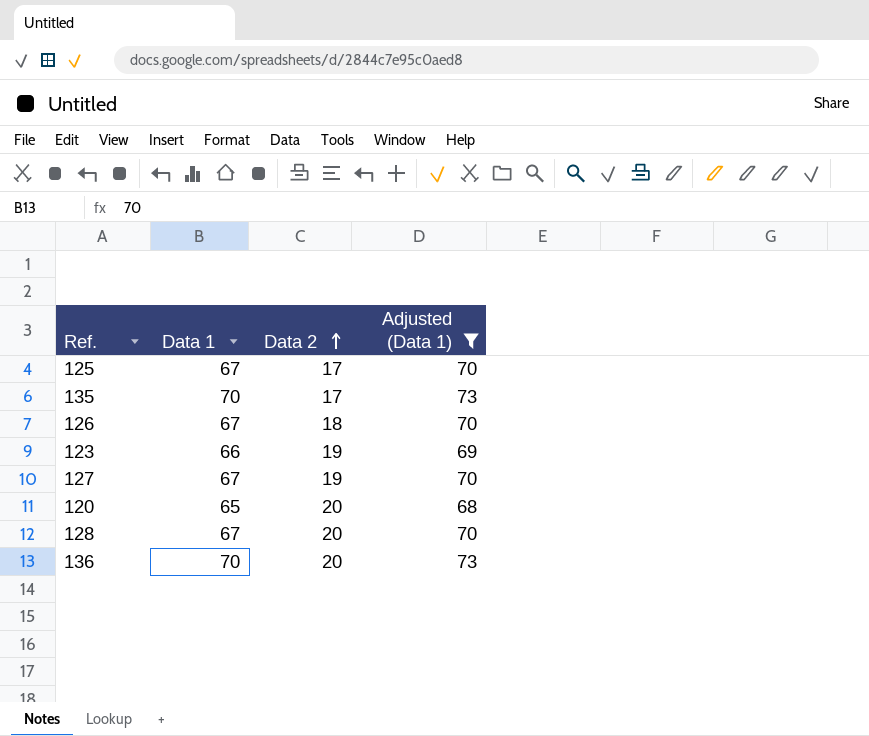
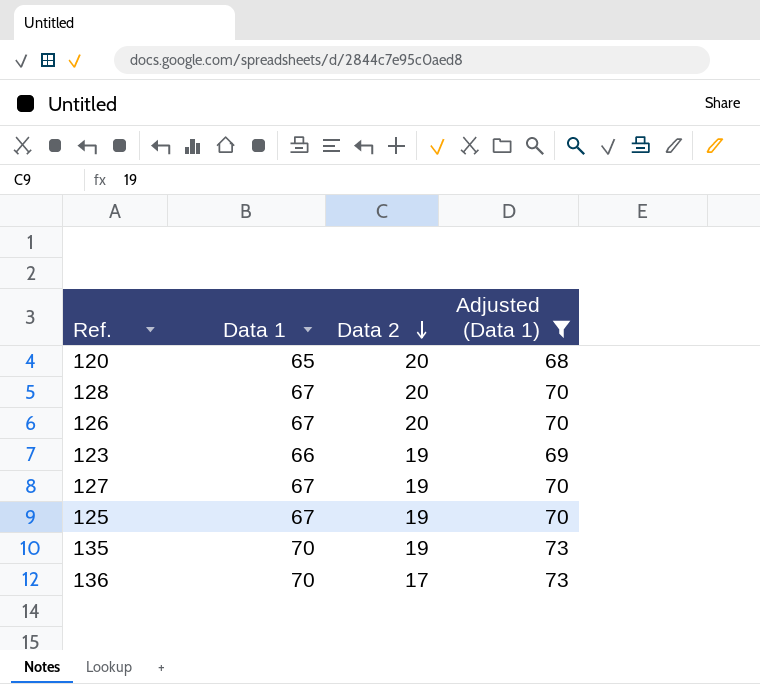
row order: Data 2 ascending -> Data 2 descending
126 | Data 2: 18 -> 20
125 | Data 2: 17 -> 19
135 | Data 2: 17 -> 19
136 | Data 2: 20 -> 17

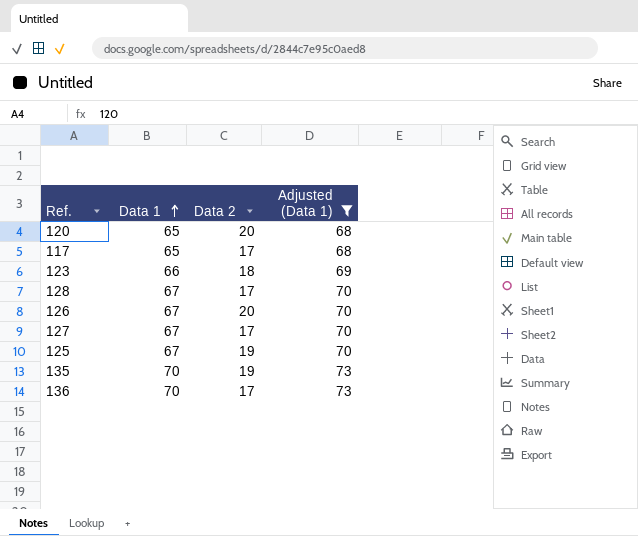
row order: Data 2 descending -> Data 1 ascending
row 117: none -> 65 | 17 | 68
123 | Data 2: 19 -> 18
128 | Data 2: 20 -> 17
127 | Data 2: 19 -> 17

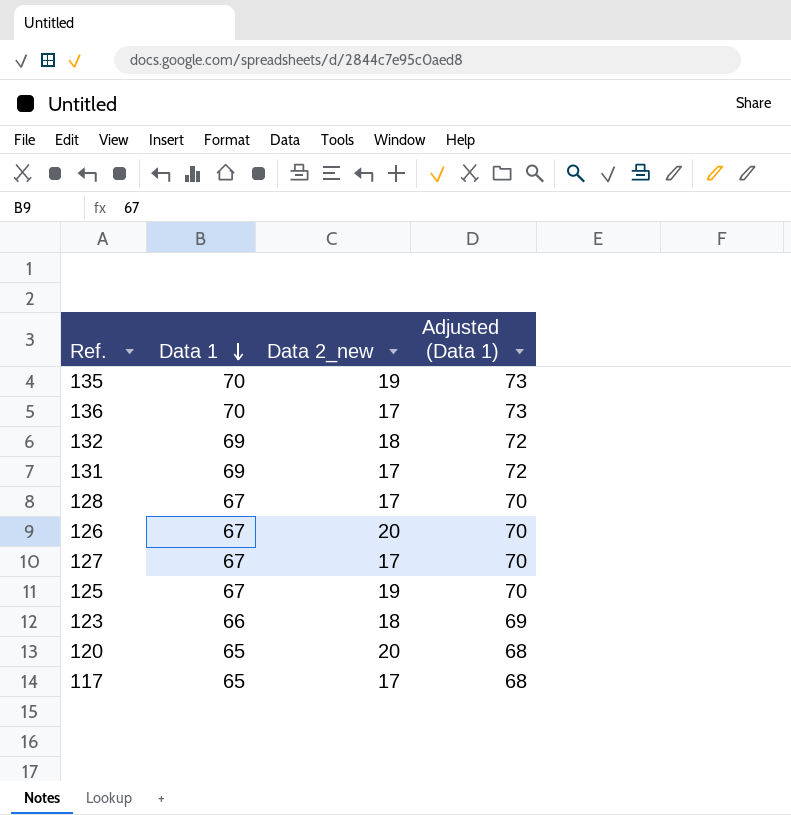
filter: Adjusted (Data 1) != 72 -> none
row order: Data 1 ascending -> Data 1 descending
column name: Data 2 -> Data 2_new

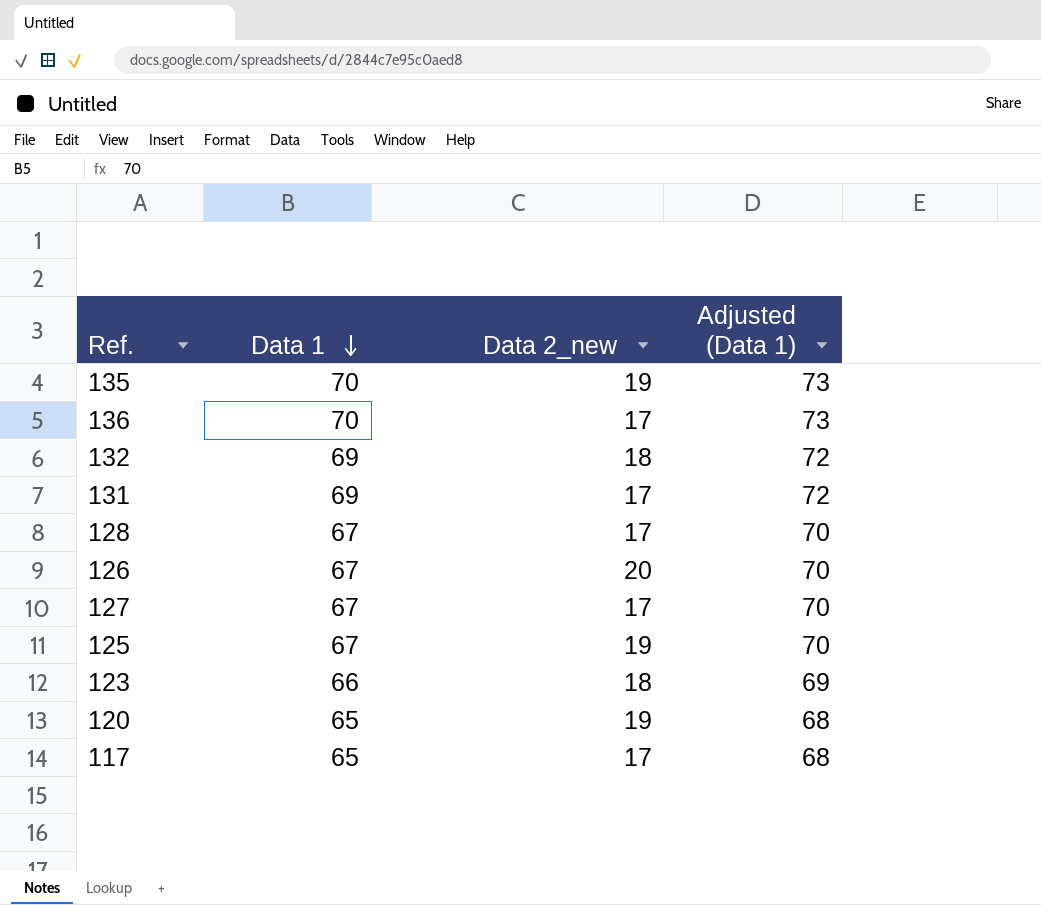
120 | Data 2_new: 20 -> 19

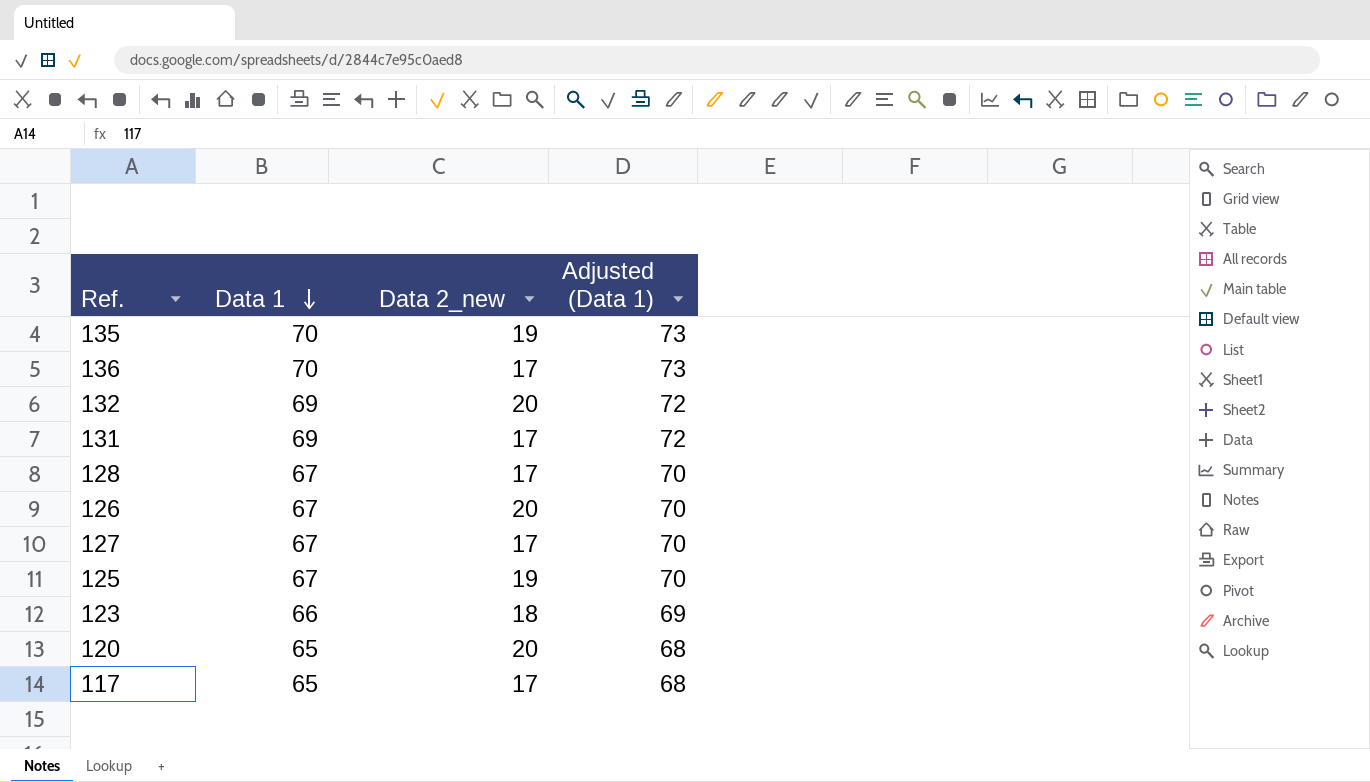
132 | Data 2_new: 18 -> 20
120 | Data 2_new: 19 -> 20

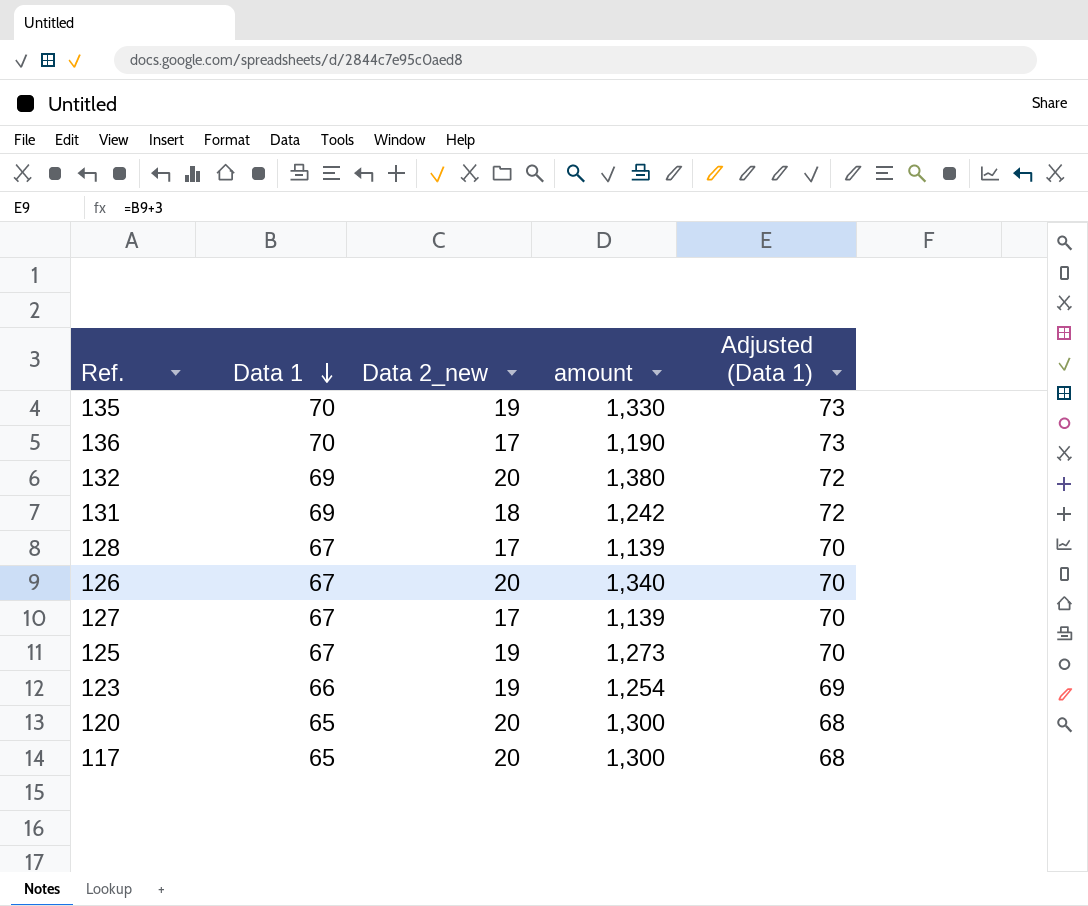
column amount | formula: none -> [Data 1] * [Data 2_new]
131 | Data 2_new: 17 -> 18
123 | Data 2_new: 18 -> 19
117 | Data 2_new: 17 -> 20

